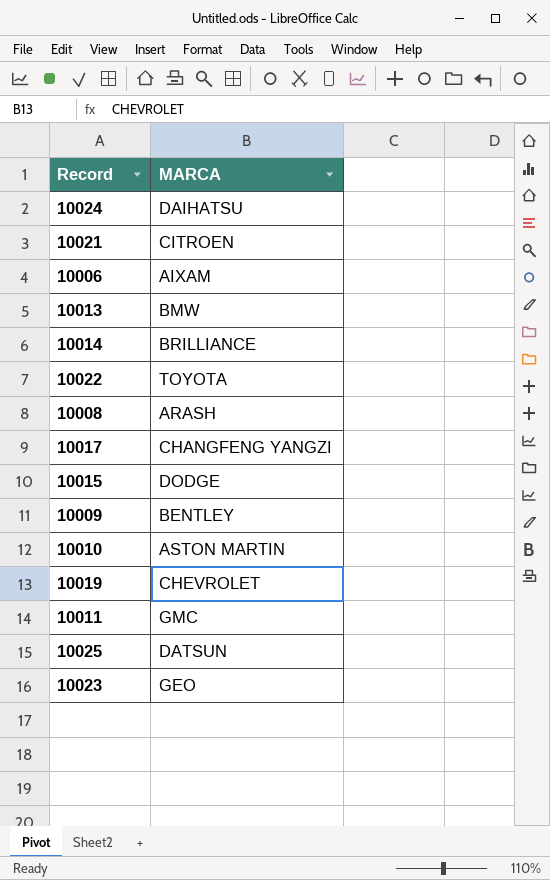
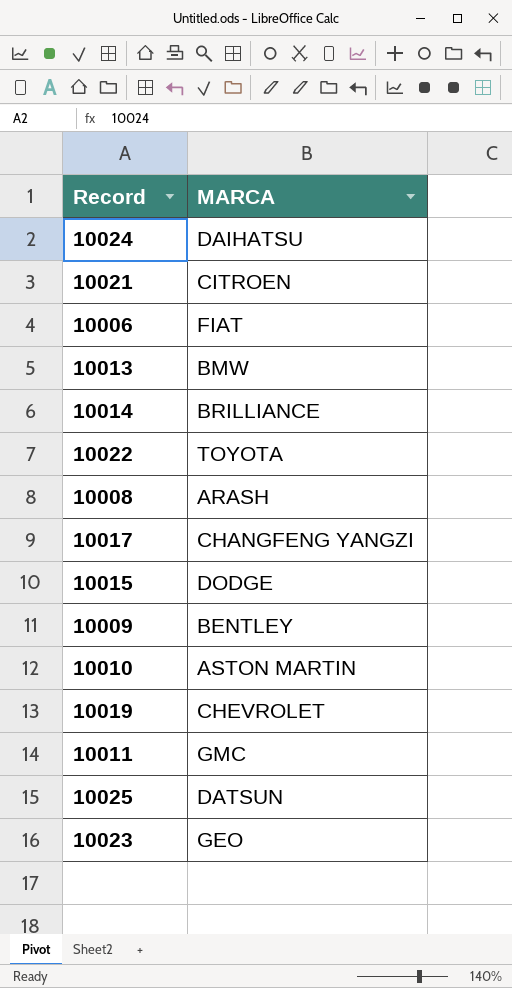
10006 | MARCA: AIXAM -> FIAT

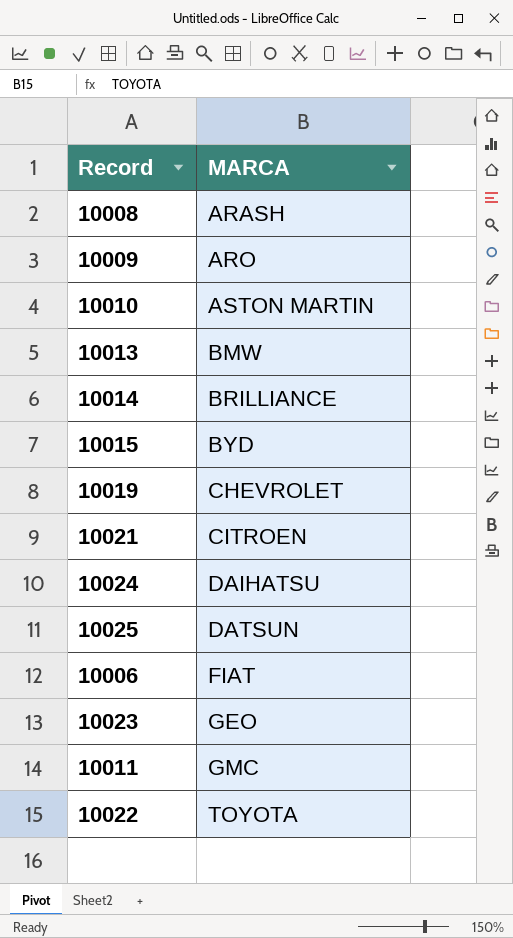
row order: none -> MARCA ascending
row 10017: CHANGFENG YANGZI -> none
10009 | MARCA: BENTLEY -> ARO
10015 | MARCA: DODGE -> BYD

